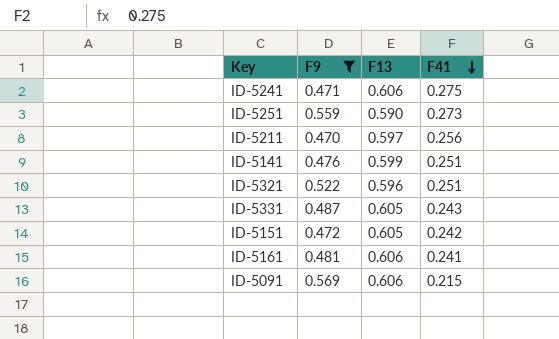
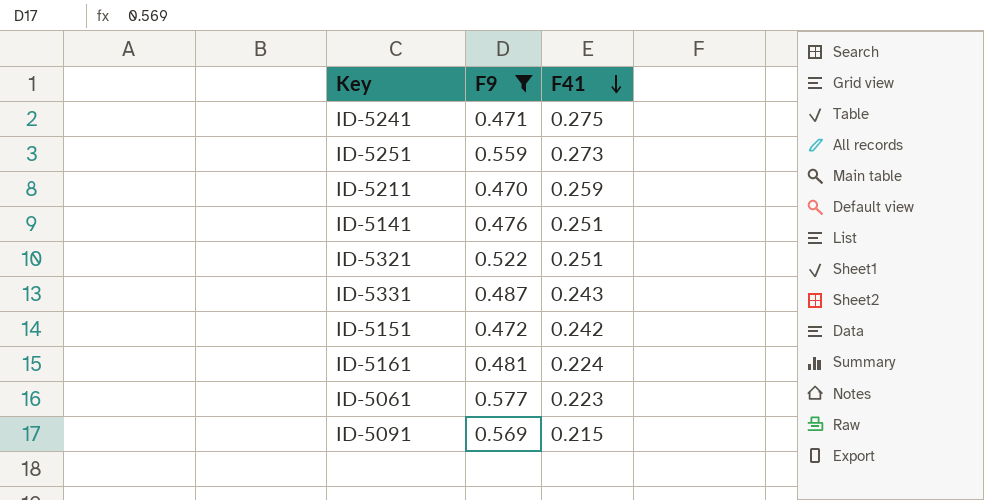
column F13 | position: 3 -> none
ID-5211 | F41: 0.256 -> 0.259
ID-5161 | F41: 0.241 -> 0.224
row ID-5061: none -> 0.577 | 0.223

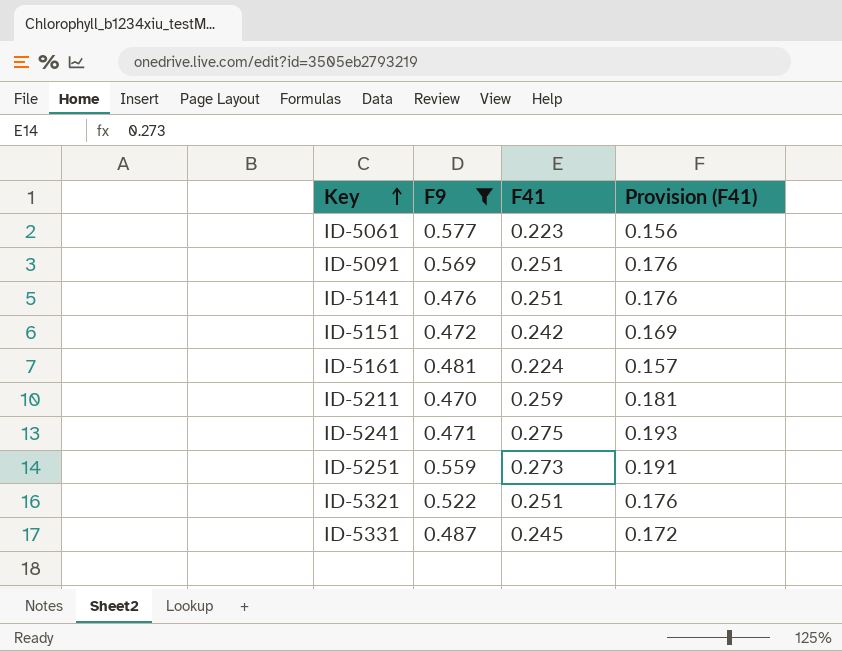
row order: F41 descending -> Key ascending
column Provision (F41) | formula: none -> [F41] * 0.7
ID-5091 | F41: 0.215 -> 0.251
ID-5331 | F41: 0.243 -> 0.245

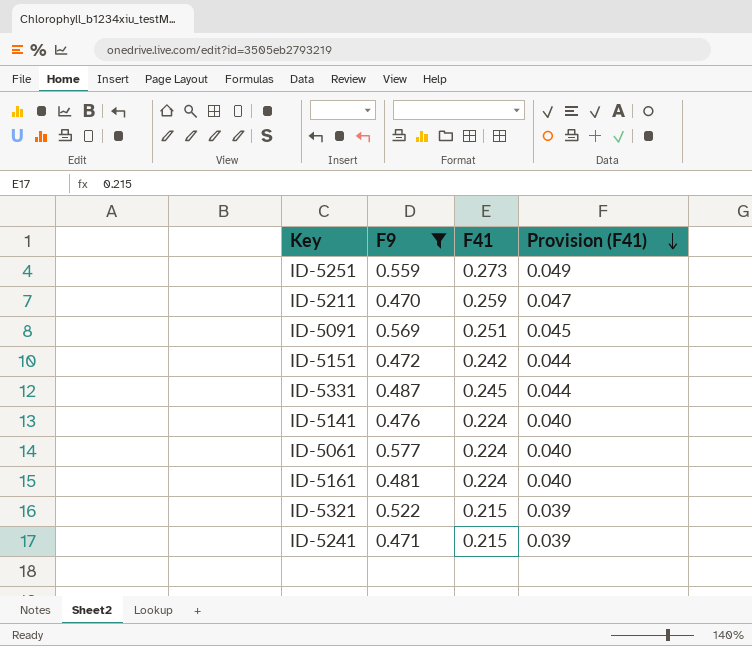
row order: Key ascending -> Provision (F41) descending
column Provision (F41) | formula: [F41] * 0.7 -> [F41] * 0.18
ID-5141 | F41: 0.251 -> 0.224
ID-5061 | F41: 0.223 -> 0.224
ID-5321 | F41: 0.251 -> 0.215
ID-5241 | F41: 0.275 -> 0.215

